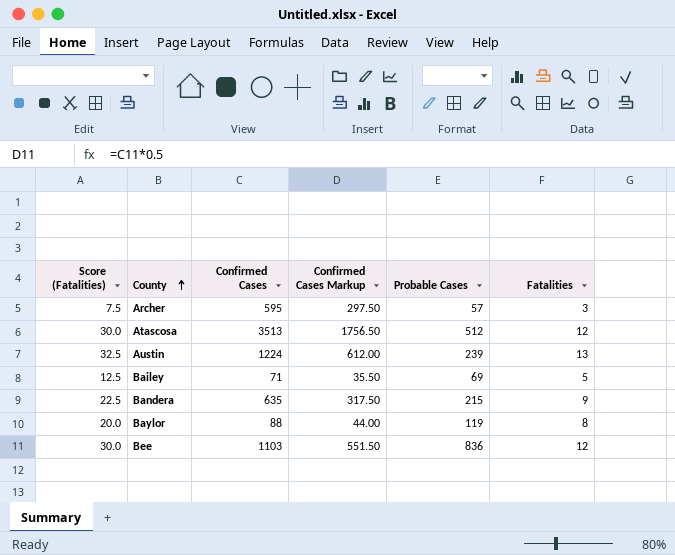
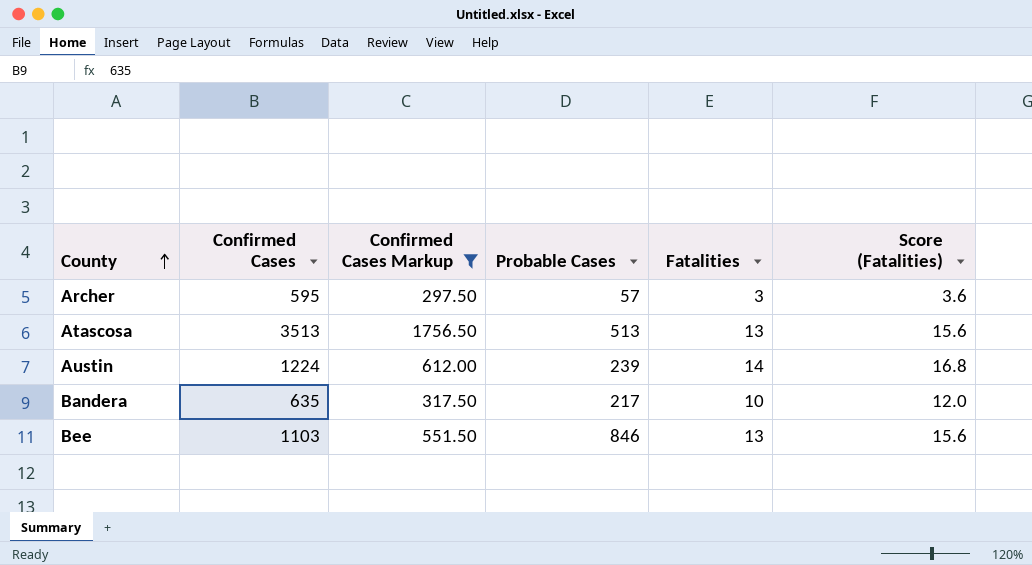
filter: none -> Confirmed Cases Markup >= 297.50
column Score (Fatalities) | formula: [Fatalities] * 2.5 -> [Fatalities] * 1.2
column Score (Fatalities) | position: 1 -> 6
Atascosa | Probable Cases: 512 -> 513
Atascosa | Fatalities: 12 -> 13
Austin | Fatalities: 13 -> 14
Bandera | Probable Cases: 215 -> 217
Bandera | Fatalities: 9 -> 10
Bee | Probable Cases: 836 -> 846
Bee | Fatalities: 12 -> 13

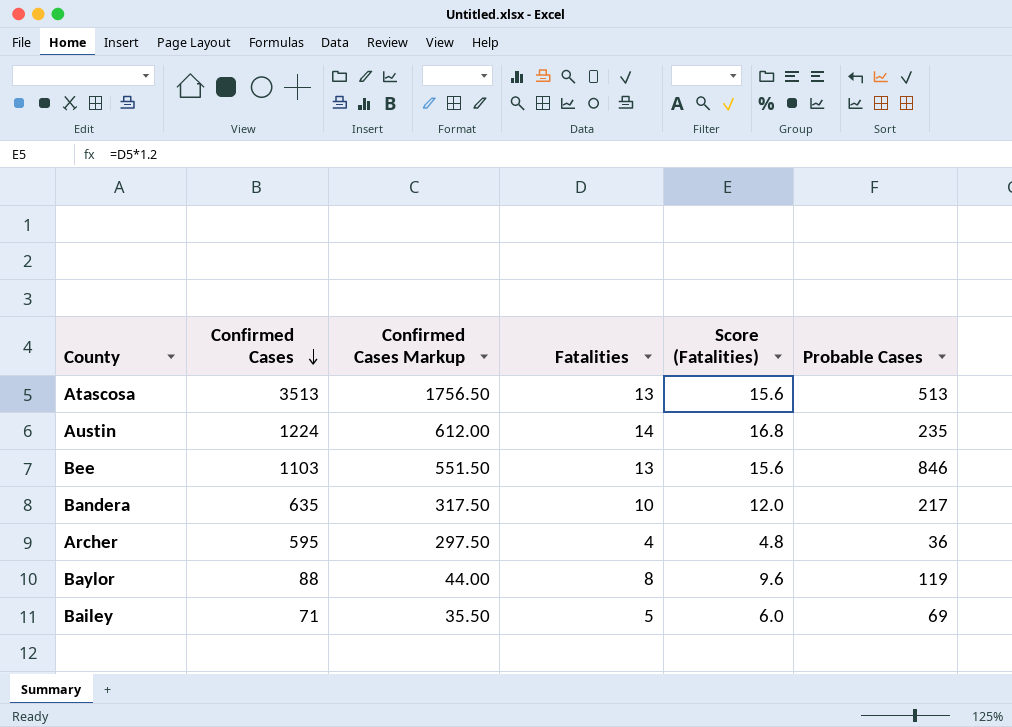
filter: Confirmed Cases Markup >= 297.50 -> none
row order: County ascending -> Confirmed Cases descending
column Probable Cases | position: 4 -> 6
Austin | Probable Cases: 239 -> 235
Archer | Fatalities: 3 -> 4
Archer | Score (Fatalities): 3.6 -> 4.8
Archer | Probable Cases: 57 -> 36

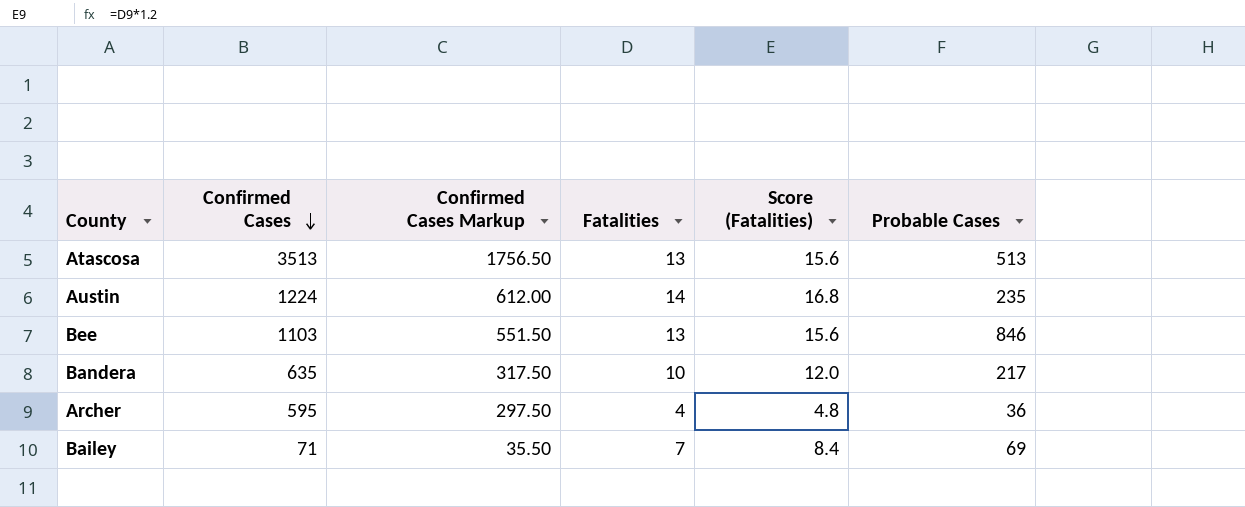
row Baylor: 88 | 44.00 | 8 | 9.6 | 119 -> none
Bailey | Fatalities: 5 -> 7
Bailey | Score (Fatalities): 6.0 -> 8.4

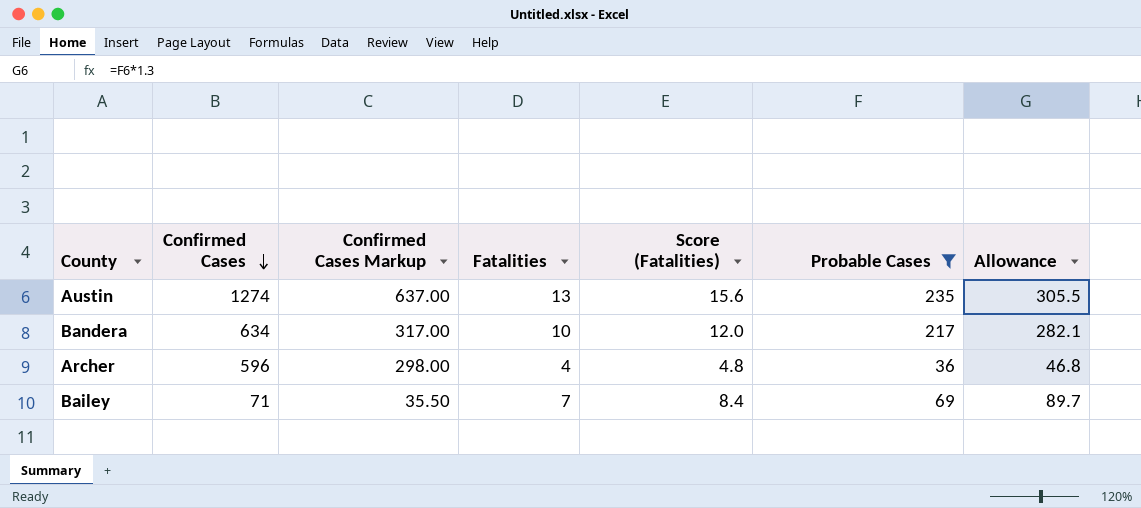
filter: none -> Probable Cases <= 235
column Allowance | formula: none -> [Probable Cases] * 1.3
Austin | Confirmed Cases: 1224 -> 1274
Austin | Confirmed Cases Markup: 612.00 -> 637.00
Austin | Fatalities: 14 -> 13
Austin | Score (Fatalities): 16.8 -> 15.6
Bandera | Confirmed Cases: 635 -> 634
Bandera | Confirmed Cases Markup: 317.50 -> 317.00
Archer | Confirmed Cases: 595 -> 596
Archer | Confirmed Cases Markup: 297.50 -> 298.00

